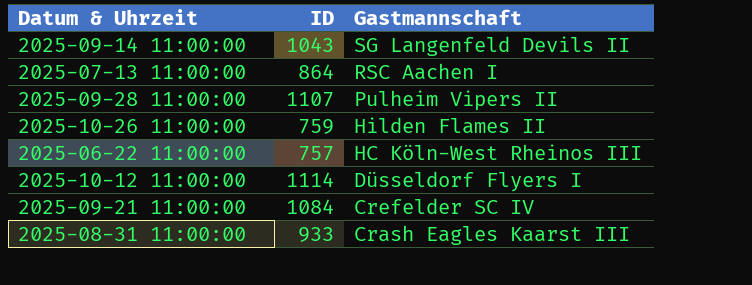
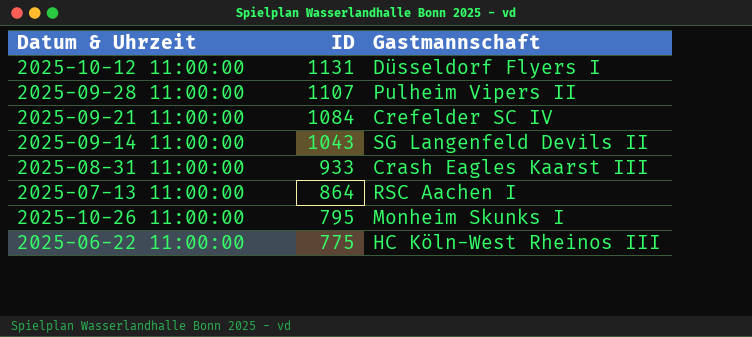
row order: Gastmannschaft descending -> ID descending
2025-10-12 11:00:00 | ID: 1114 -> 1131
2025-10-26 11:00:00 | ID: 759 -> 795
2025-10-26 11:00:00 | Gastmannschaft: Hilden Flames II -> Monheim Skunks I
2025-06-22 11:00:00 | ID: 757 -> 775

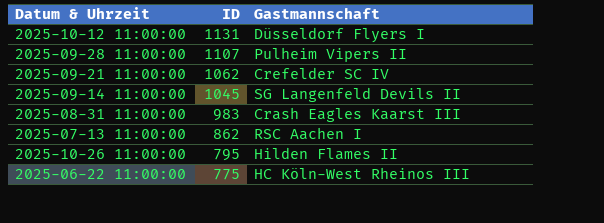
2025-09-21 11:00:00 | ID: 1084 -> 1062
2025-09-14 11:00:00 | ID: 1043 -> 1045
2025-08-31 11:00:00 | ID: 933 -> 983
2025-07-13 11:00:00 | ID: 864 -> 862
2025-10-26 11:00:00 | Gastmannschaft: Monheim Skunks I -> Hilden Flames II

